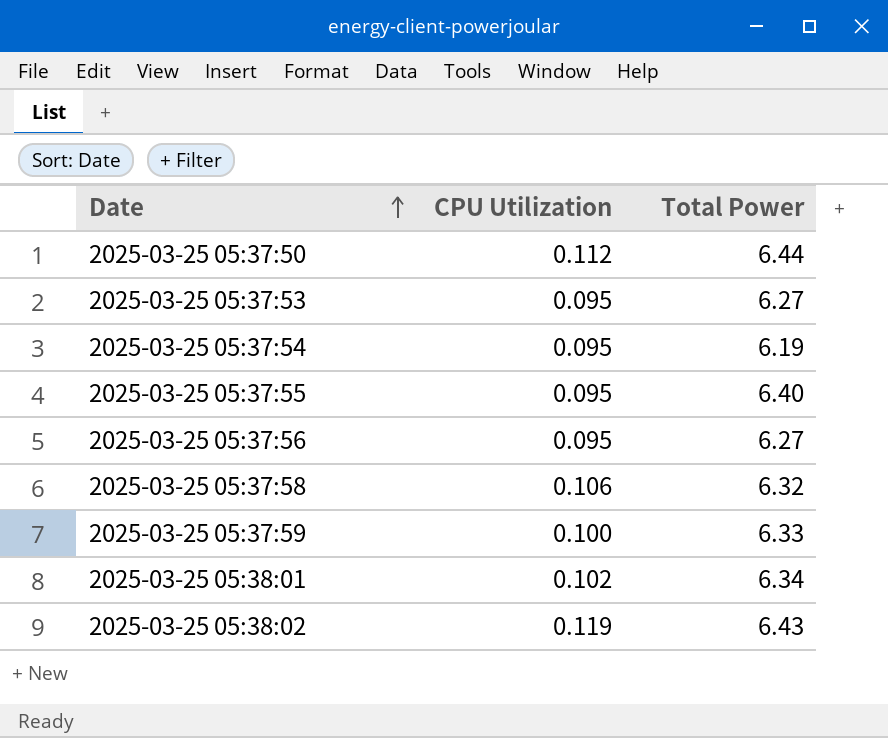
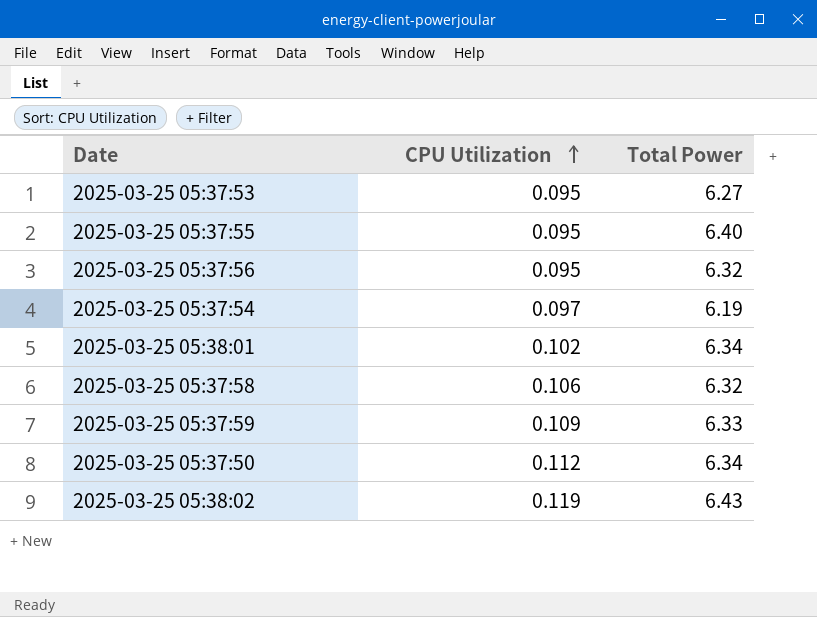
row order: Date ascending -> CPU Utilization ascending
2025-03-25 05:37:56 | Total Power: 6.27 -> 6.32
2025-03-25 05:37:54 | CPU Utilization: 0.095 -> 0.097
2025-03-25 05:37:59 | CPU Utilization: 0.100 -> 0.109
2025-03-25 05:37:50 | Total Power: 6.44 -> 6.34

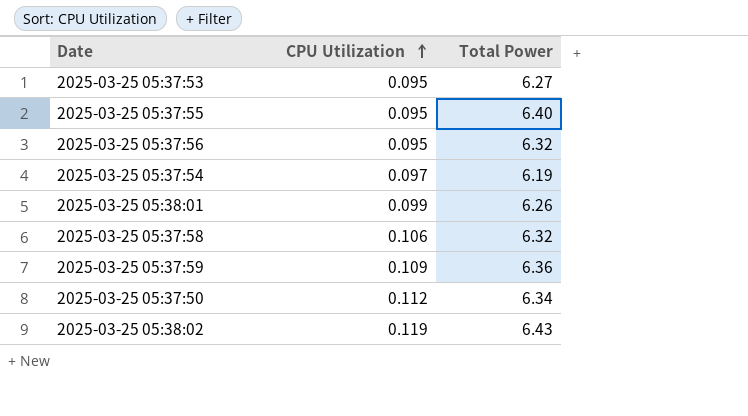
2025-03-25 05:38:01 | CPU Utilization: 0.102 -> 0.099
2025-03-25 05:38:01 | Total Power: 6.34 -> 6.26
2025-03-25 05:37:59 | Total Power: 6.33 -> 6.36

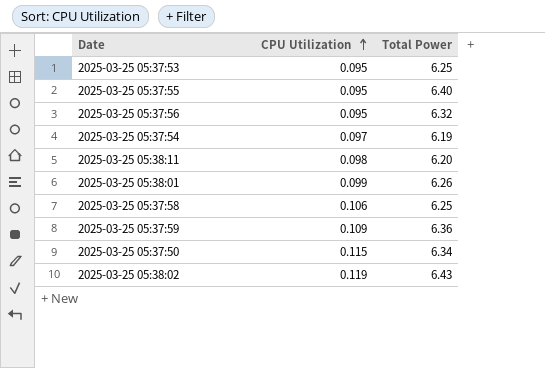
2025-03-25 05:37:53 | Total Power: 6.27 -> 6.25
row 2025-03-25 05:38:11: none -> 0.098 | 6.20
2025-03-25 05:37:58 | Total Power: 6.32 -> 6.25
2025-03-25 05:37:50 | CPU Utilization: 0.112 -> 0.115

